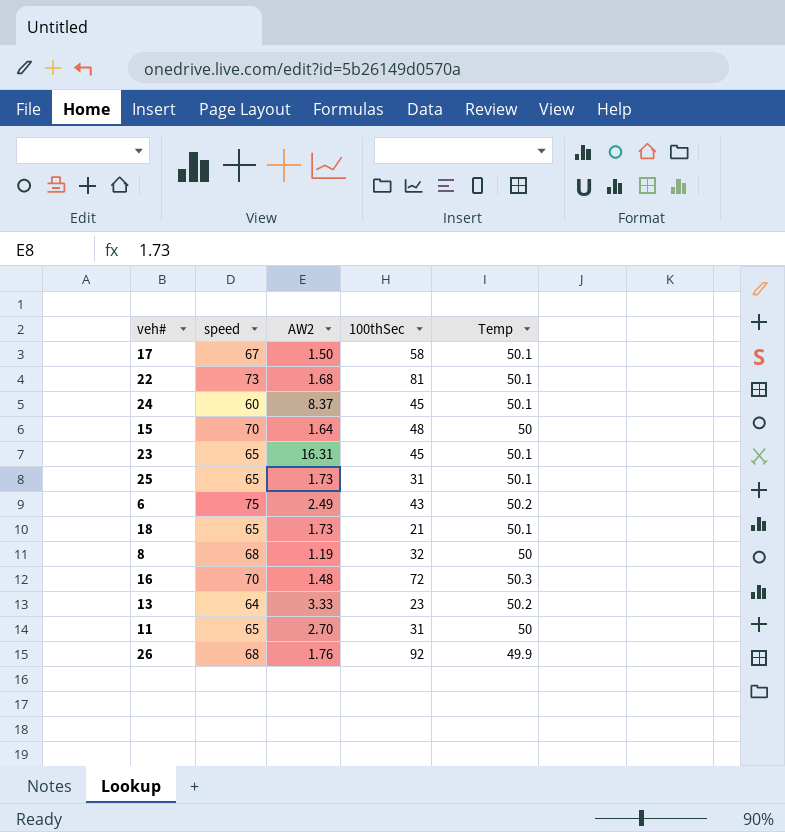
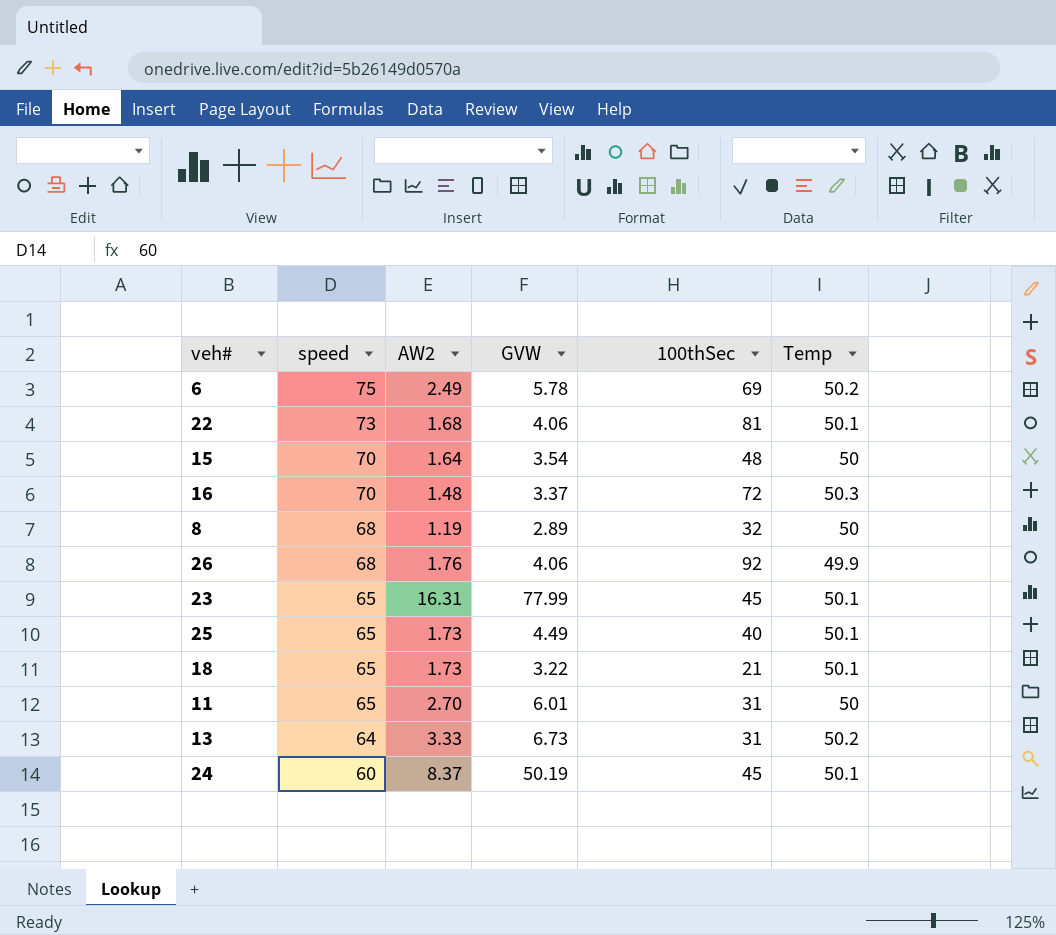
row order: none -> speed descending
column GVW | position: none -> 4
row 17: 67 | 1.50 | 58 | 50.1 -> none
6 | 100thSec: 43 -> 69
25 | 100thSec: 31 -> 40
13 | 100thSec: 23 -> 31

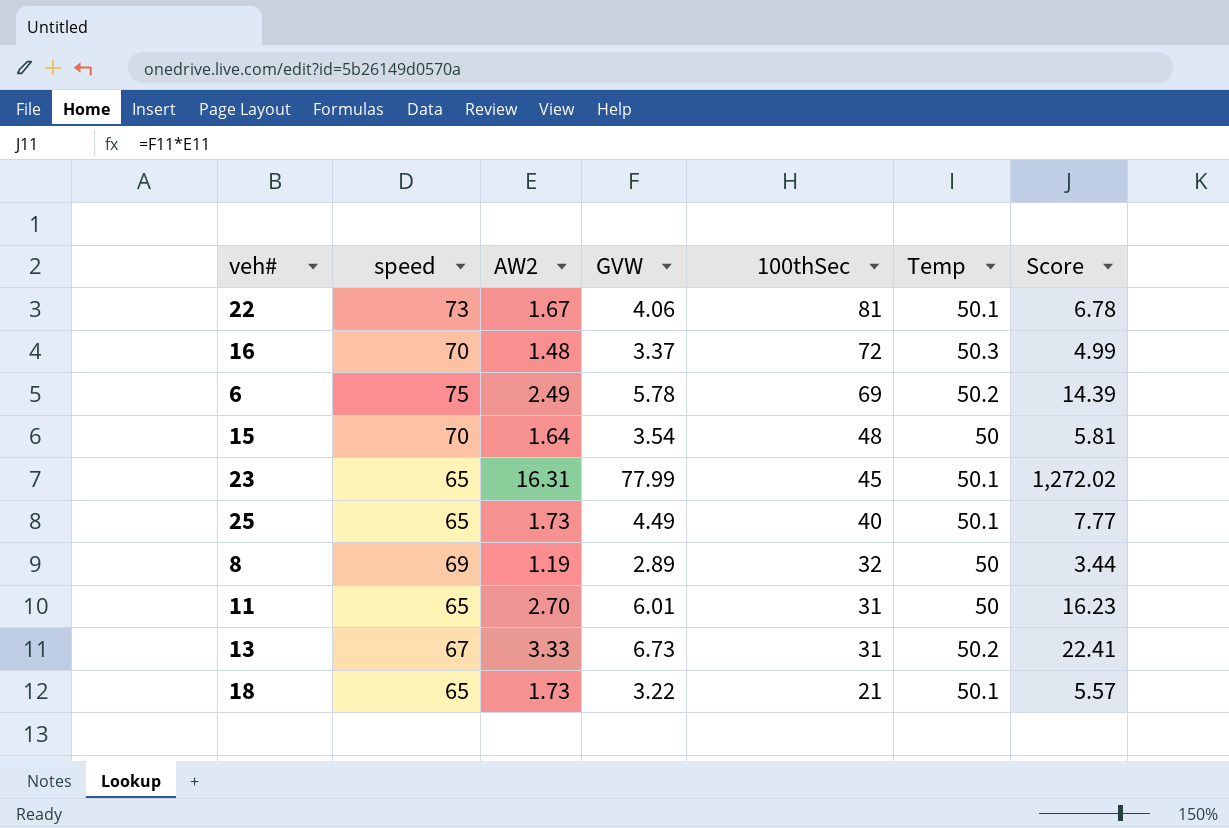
row order: speed descending -> 100thSec descending
column Score | formula: none -> [AW2] * [GVW]
row 26: 68 | 1.76 | 4.06 | 92 | 49.9 -> none
row 24: 60 | 8.37 | 50.19 | 45 | 50.1 -> none
22 | AW2: 1.68 -> 1.67
8 | speed: 68 -> 69
13 | speed: 64 -> 67

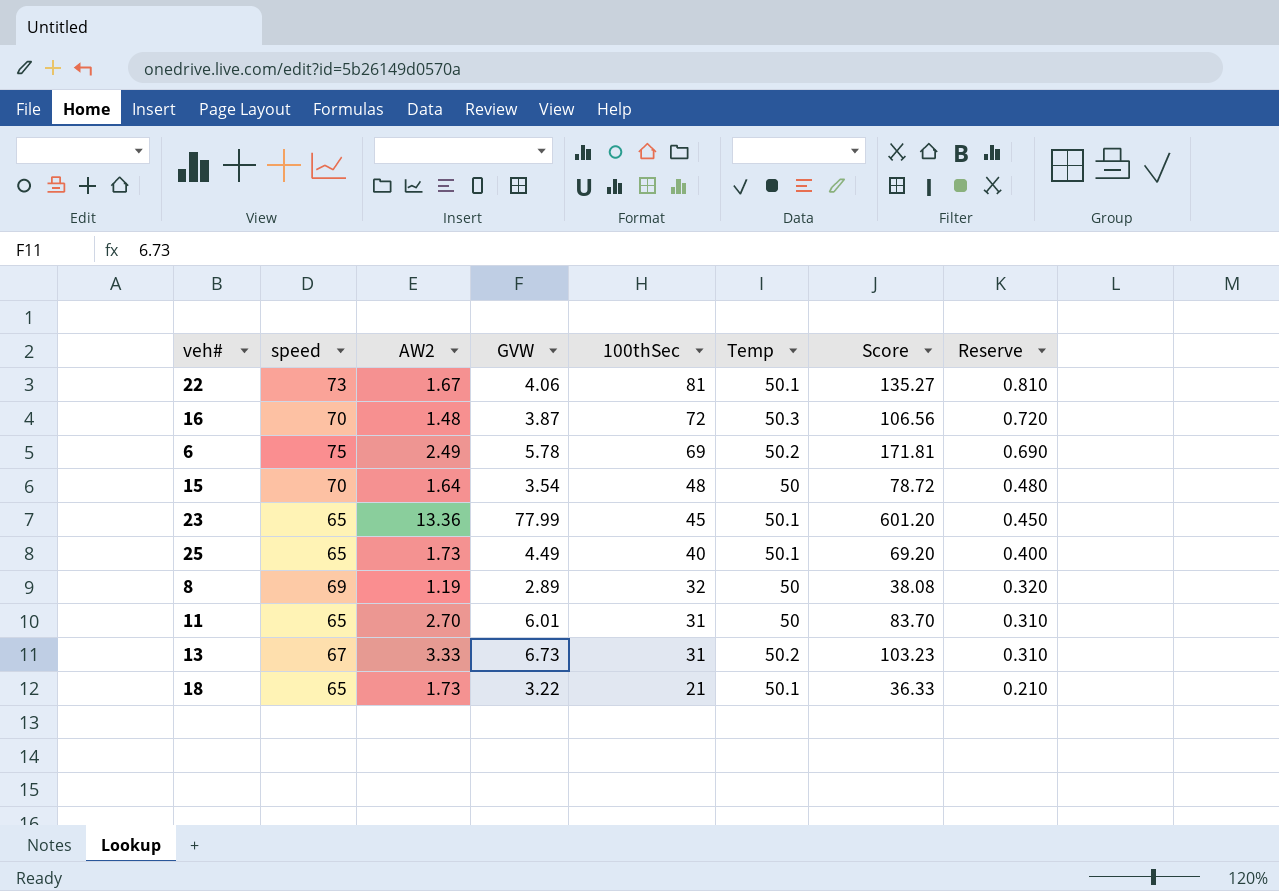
column Score | formula: [AW2] * [GVW] -> [AW2] * [100thSec]
column Reserve | formula: none -> [100thSec] * 0.01
16 | GVW: 3.37 -> 3.87
23 | AW2: 16.31 -> 13.36

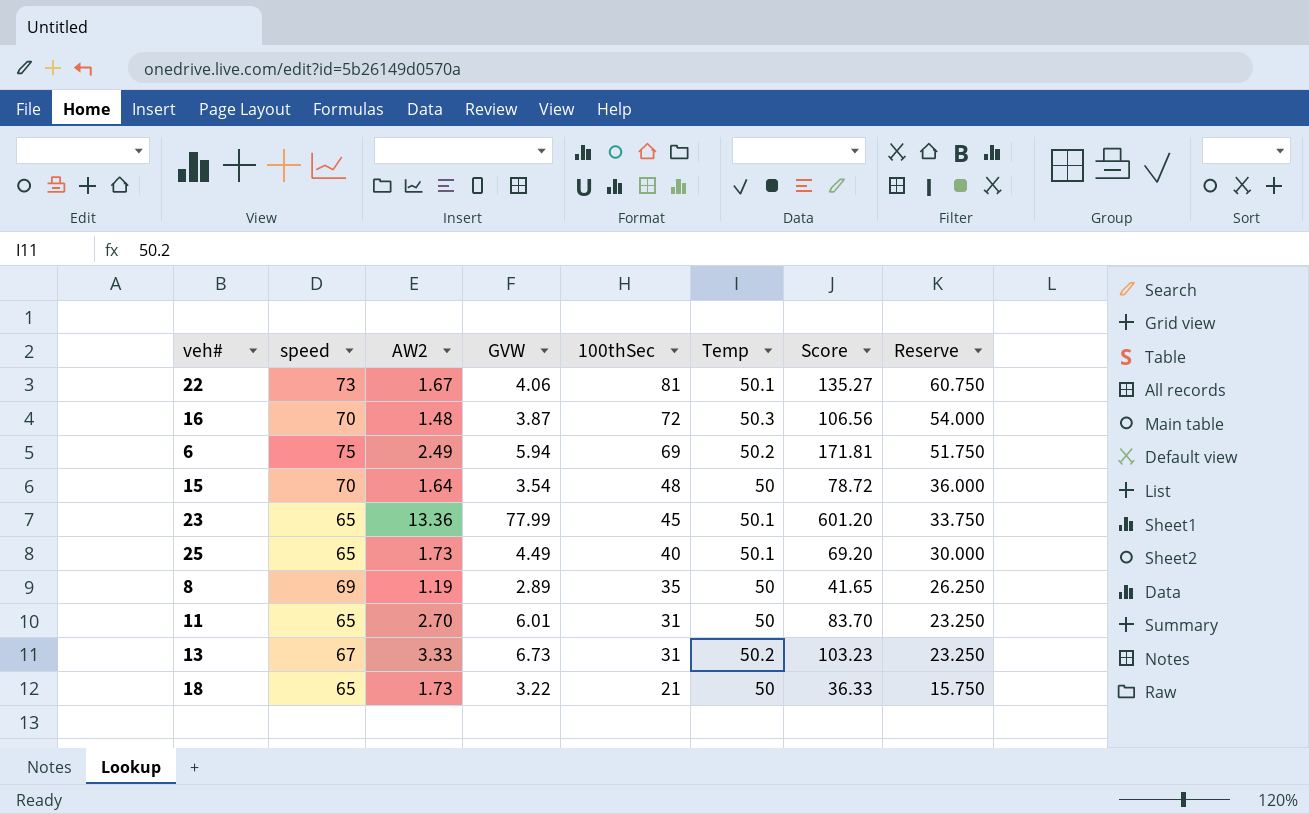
column Reserve | formula: [100thSec] * 0.01 -> [100thSec] * 0.75
6 | GVW: 5.78 -> 5.94
8 | 100thSec: 32 -> 35
8 | Score: 38.08 -> 41.65
18 | Temp: 50.1 -> 50

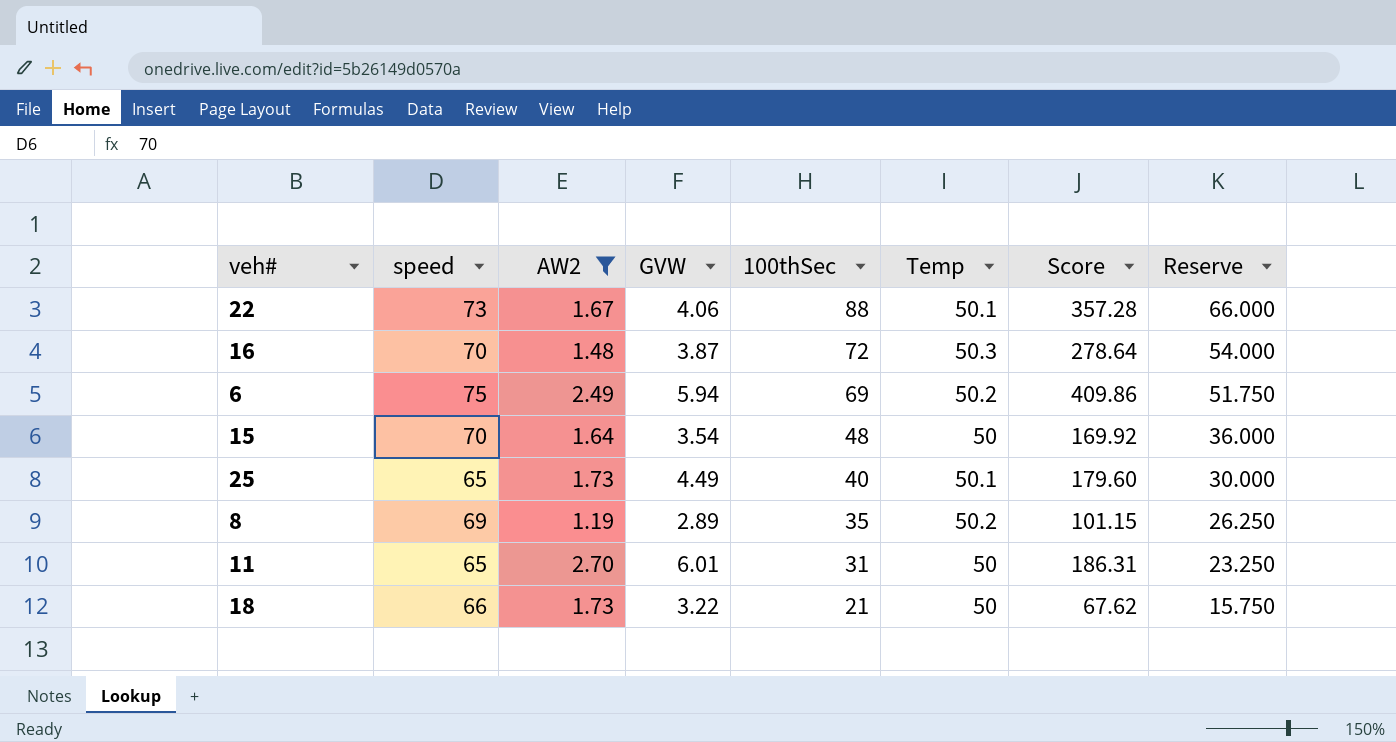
filter: none -> AW2 <= 2.70
column Score | formula: [AW2] * [100thSec] -> [GVW] * [100thSec]
22 | 100thSec: 81 -> 88
22 | Reserve: 60.750 -> 66.000
8 | Temp: 50 -> 50.2
18 | speed: 65 -> 66

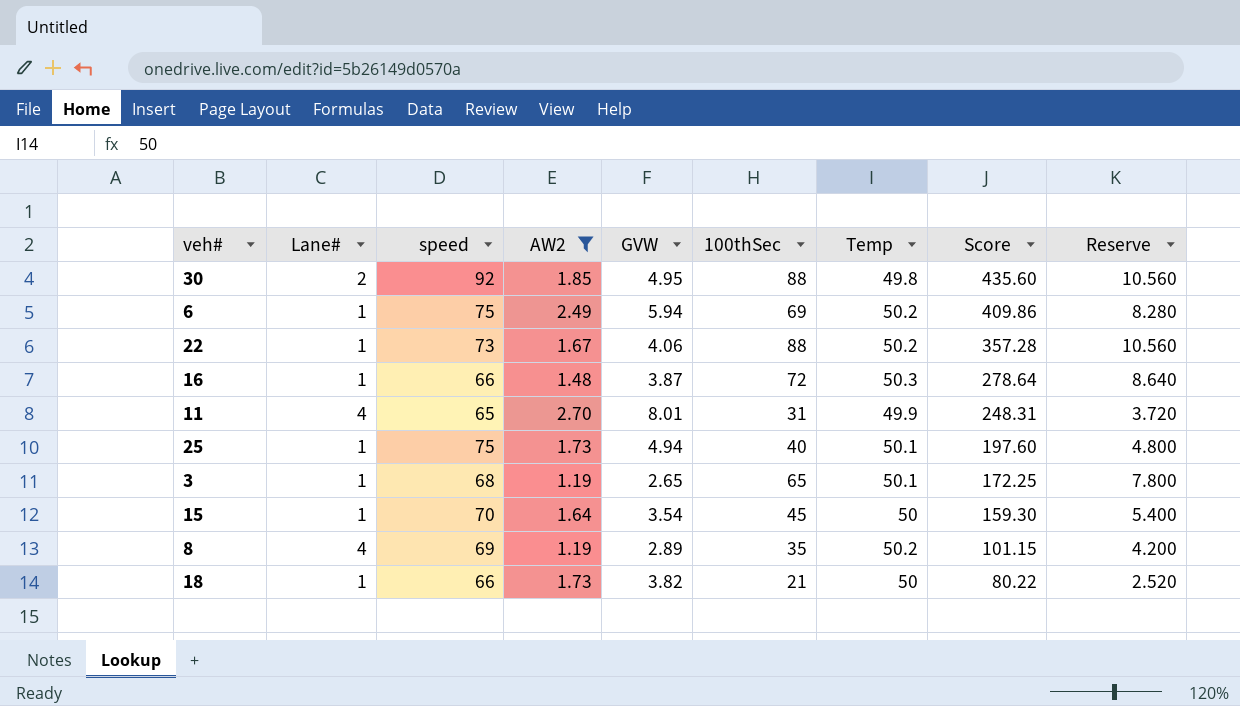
row order: 100thSec descending -> Score descending
column Lane# | position: none -> 2
column Reserve | formula: [100thSec] * 0.75 -> [100thSec] * 0.12
row 30: none -> 2 | 92 | 1.85 | 4.95 | 88 | 49.8 | 435.60 | 10.560
22 | Temp: 50.1 -> 50.2
16 | speed: 70 -> 66
11 | GVW: 6.01 -> 8.01
11 | Temp: 50 -> 49.9
11 | Score: 186.31 -> 248.31
25 | speed: 65 -> 75
25 | GVW: 4.49 -> 4.94
25 | Score: 179.60 -> 197.60
row 3: none -> 1 | 68 | 1.19 | 2.65 | 65 | 50.1 | 172.25 | 7.800
15 | 100thSec: 48 -> 45
15 | Score: 169.92 -> 159.30
18 | GVW: 3.22 -> 3.82
18 | Score: 67.62 -> 80.22

